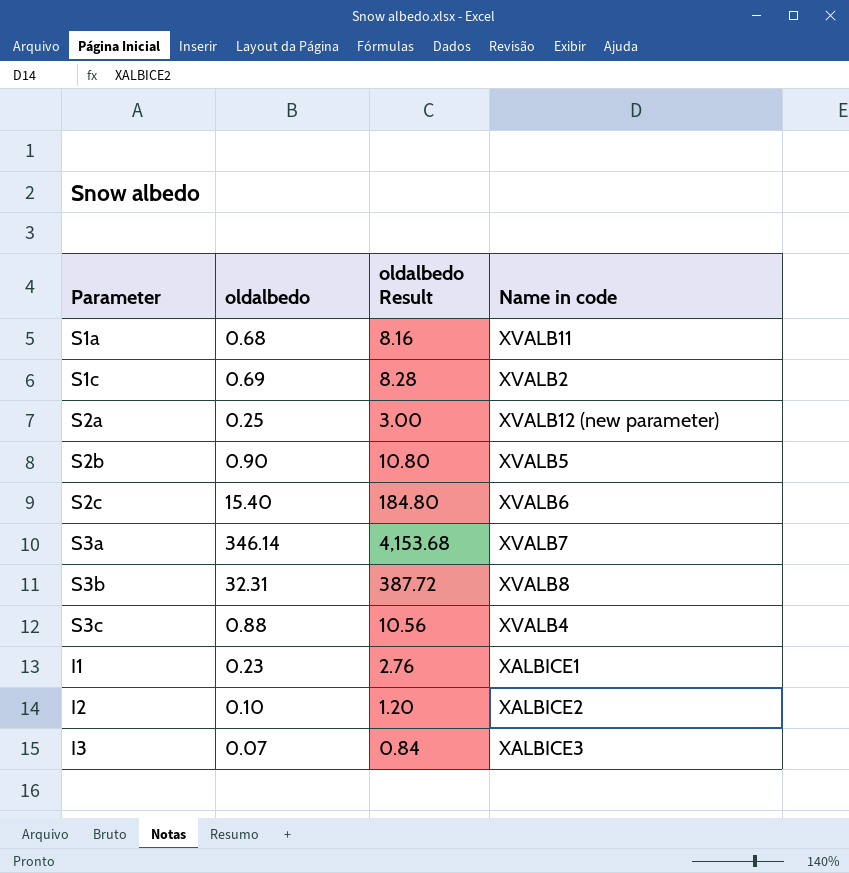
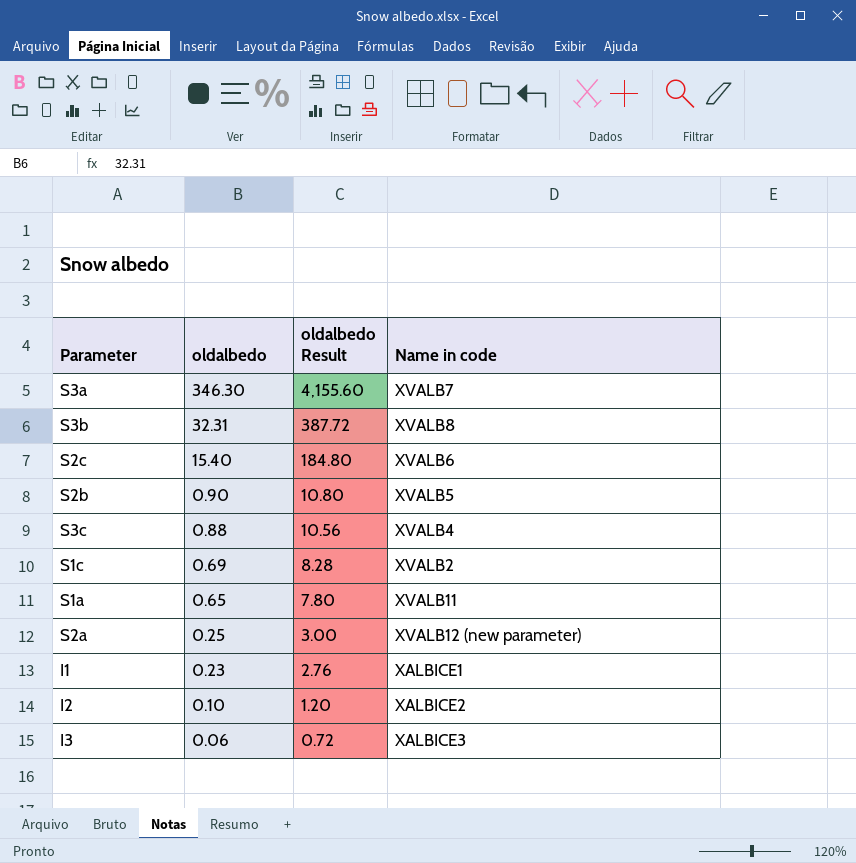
row order: none -> oldalbedo descending
S3a | oldalbedo: 346.14 -> 346.30
S3a | oldalbedo Result: 4,153.68 -> 4,155.60
S1a | oldalbedo: 0.68 -> 0.65
S1a | oldalbedo Result: 8.16 -> 7.80
I3 | oldalbedo: 0.07 -> 0.06
I3 | oldalbedo Result: 0.84 -> 0.72

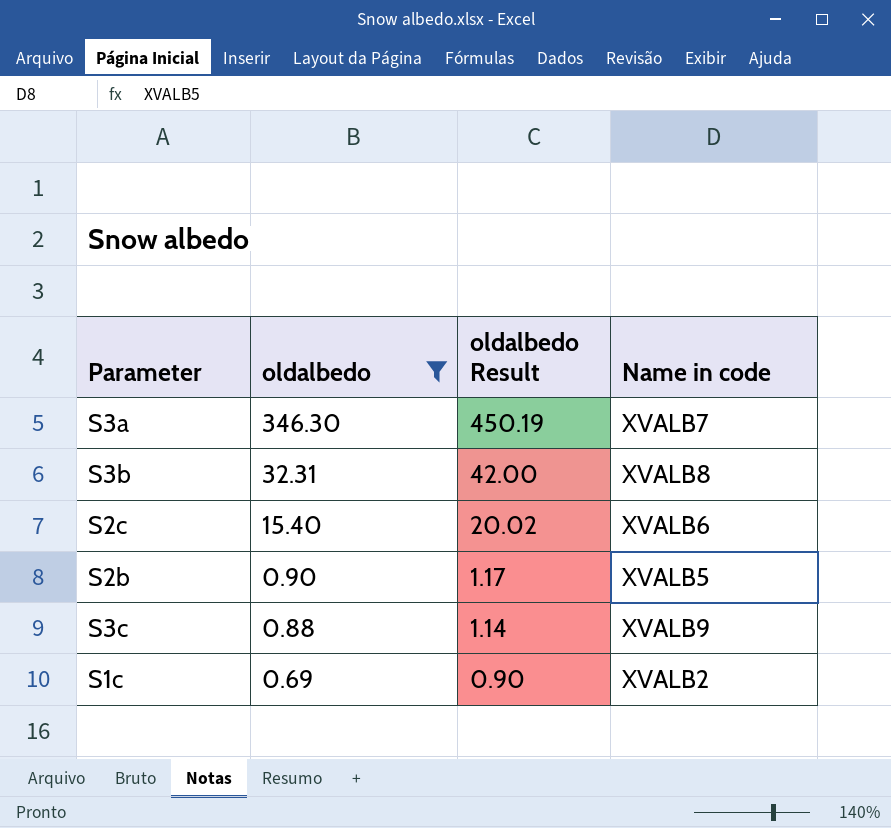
filter: none -> oldalbedo >= 0.69
column oldalbedo Result | formula: [oldalbedo] * 12 -> [oldalbedo] * 1.3
S3c | Name in code: XVALB4 -> XVALB9

